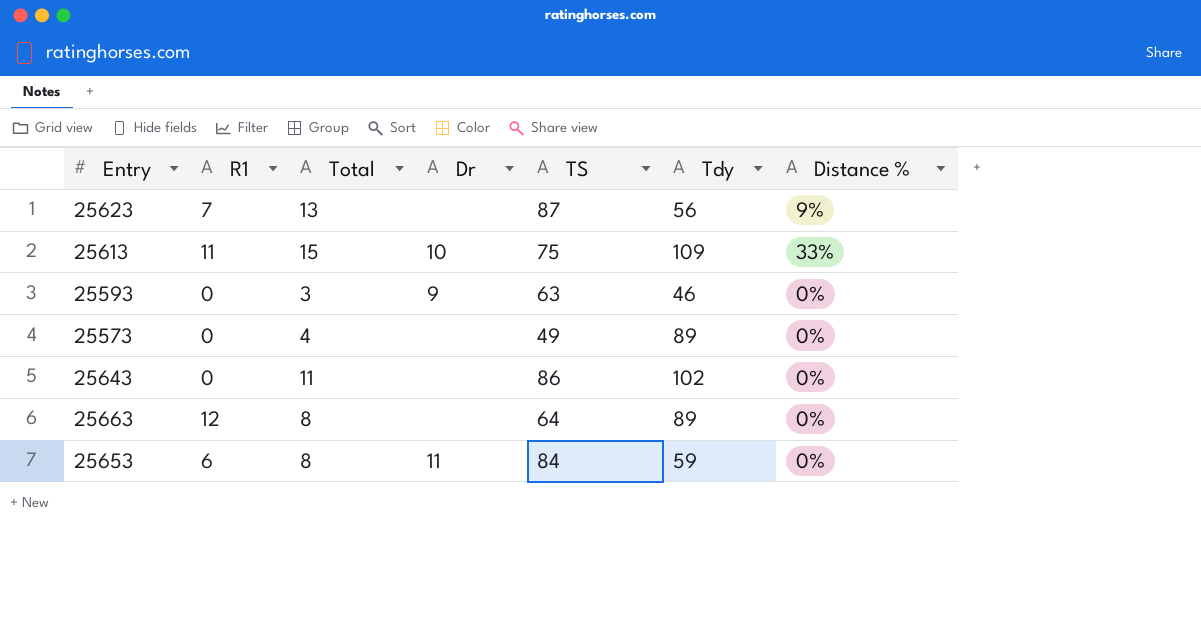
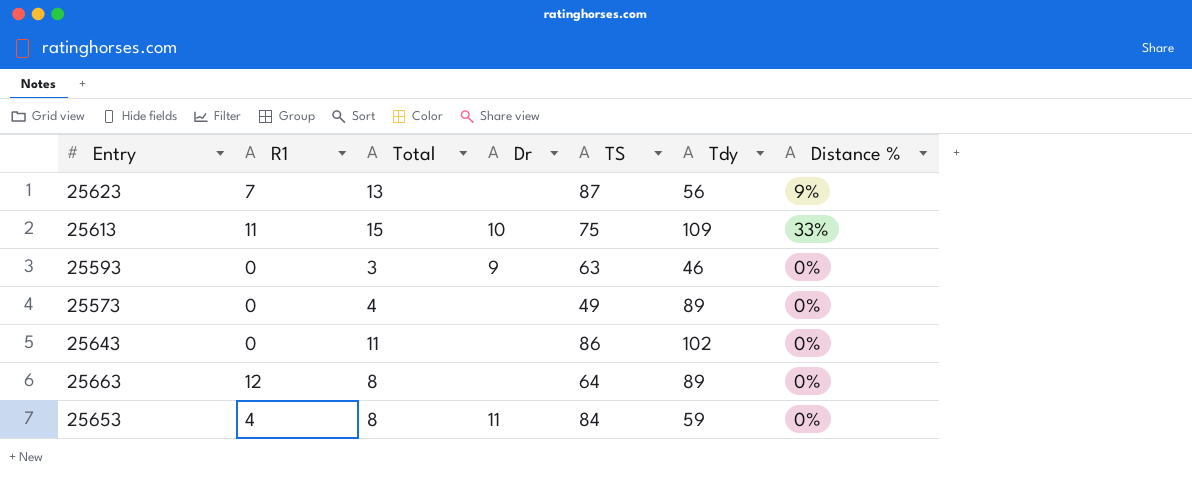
25653 | R1: 6 -> 4

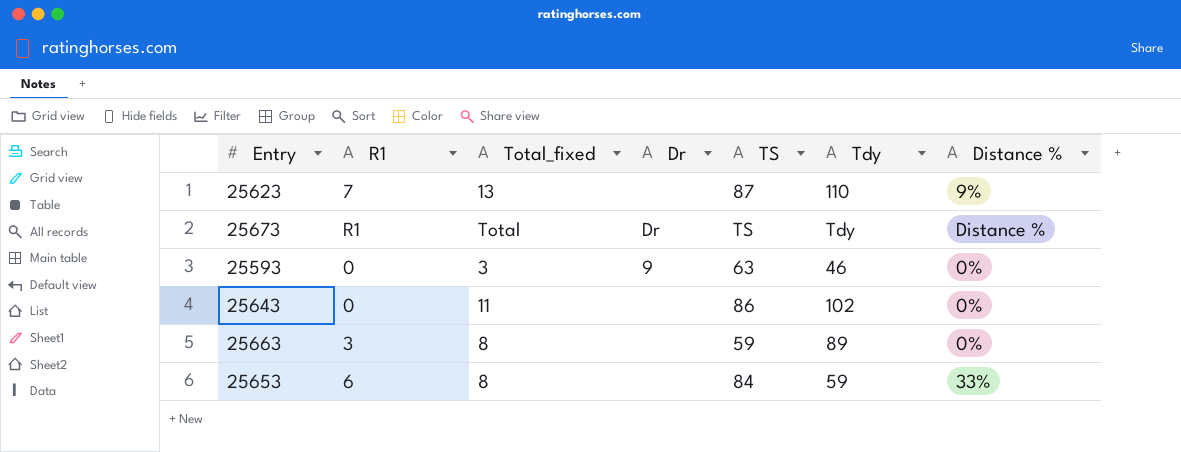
column name: Total -> Total_fixed
row 25613: 11 | 15 | 10 | 75 | 109 | 33% -> none
row 25573: 0 | 4 | none | 49 | 89 | 0% -> none
25623 | Tdy: 56 -> 110
row 25673: none -> R1 | Total | Dr | TS | Tdy | Distance %
25663 | R1: 12 -> 3
25663 | TS: 64 -> 59
25653 | R1: 4 -> 6
25653 | Dr: 11 -> none
25653 | Distance %: 0% -> 33%

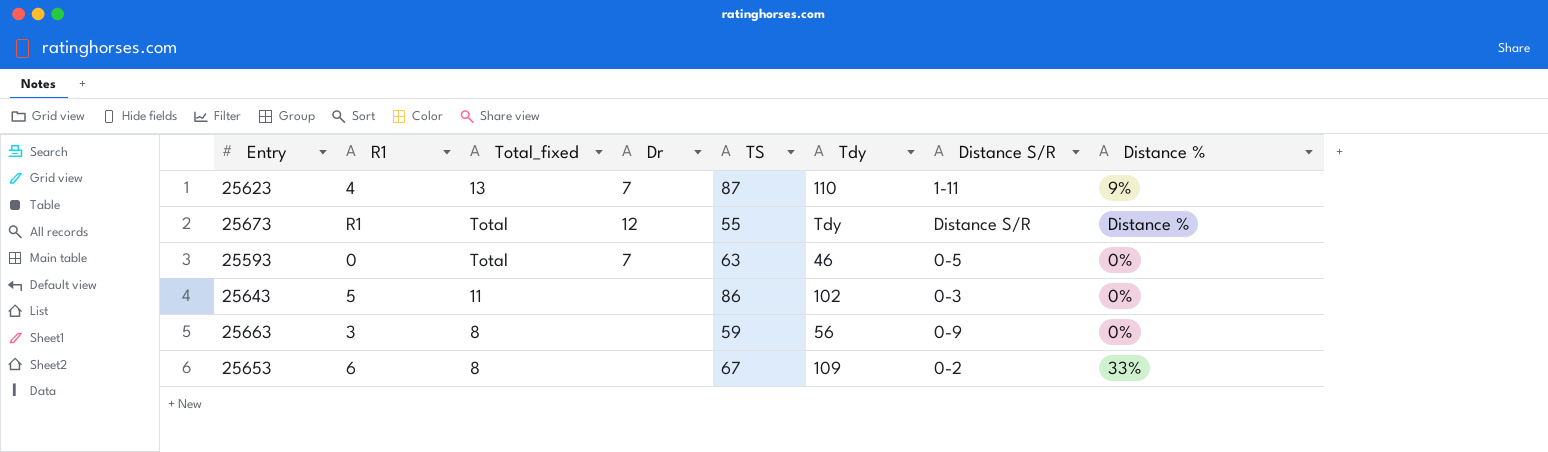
column Distance S/R | position: none -> 7
25623 | R1: 7 -> 4
25623 | Dr: none -> 7
25673 | Dr: Dr -> 12
25673 | TS: TS -> 55
25593 | Total_fixed: 3 -> Total
25593 | Dr: 9 -> 7
25643 | R1: 0 -> 5
25663 | Tdy: 89 -> 56
25653 | TS: 84 -> 67
25653 | Tdy: 59 -> 109

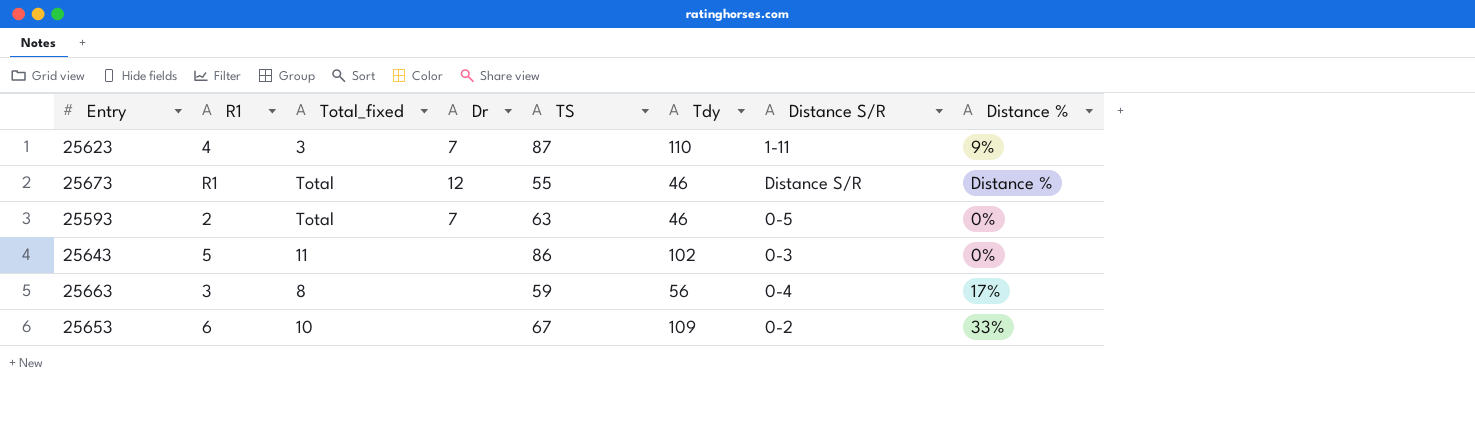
25623 | Total_fixed: 13 -> 3
25673 | Tdy: Tdy -> 46
25593 | R1: 0 -> 2
25663 | Distance S/R: 0-9 -> 0-4
25663 | Distance %: 0% -> 17%
25653 | Total_fixed: 8 -> 10

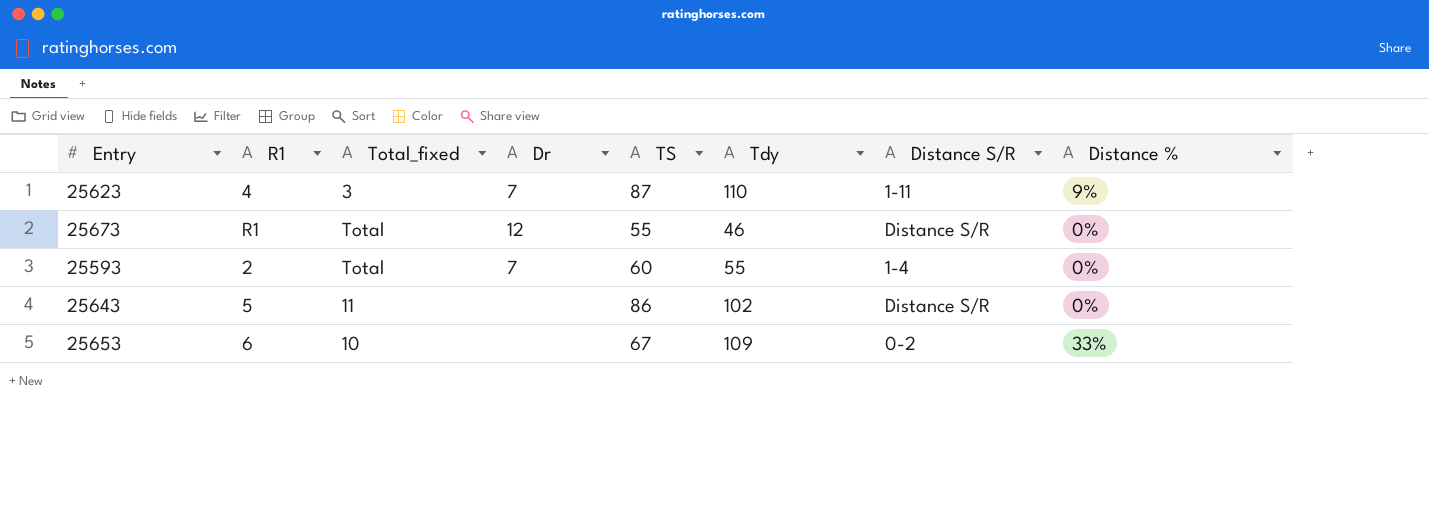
row 25663: 3 | 8 | none | 59 | 56 | 0-4 | 17% -> none
25673 | Distance %: Distance % -> 0%
25593 | TS: 63 -> 60
25593 | Tdy: 46 -> 55
25593 | Distance S/R: 0-5 -> 1-4
25643 | Distance S/R: 0-3 -> Distance S/R

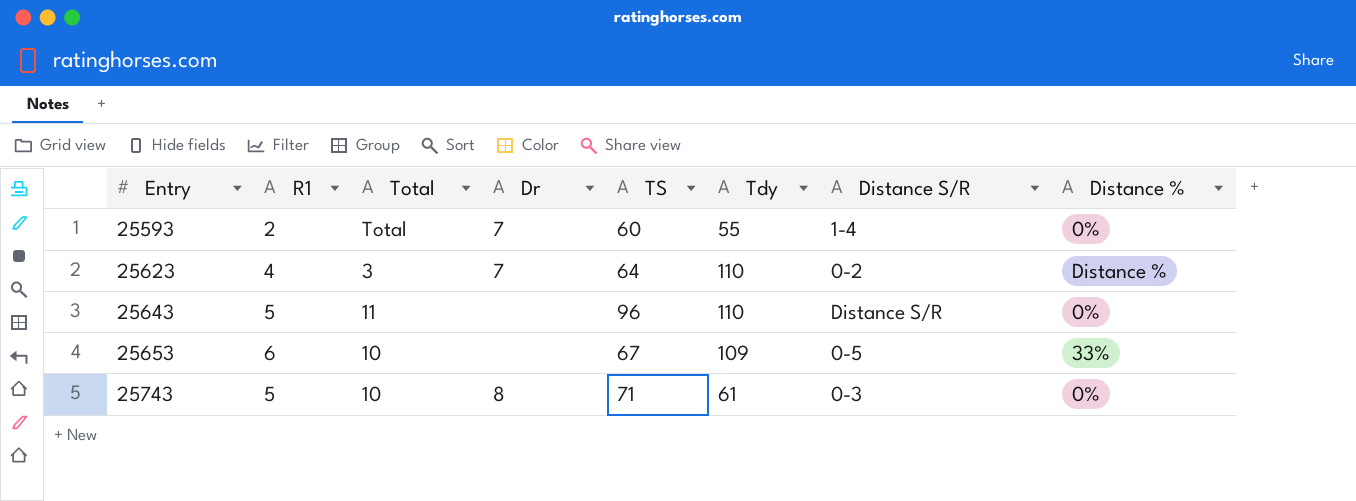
row order: none -> Entry ascending
column name: Total_fixed -> Total
row 25673: R1 | Total | 12 | 55 | 46 | Distance S/R | 0% -> none
25623 | TS: 87 -> 64
25623 | Distance S/R: 1-11 -> 0-2
25623 | Distance %: 9% -> Distance %
25643 | TS: 86 -> 96
25643 | Tdy: 102 -> 110
25653 | Distance S/R: 0-2 -> 0-5
row 25743: none -> 5 | 10 | 8 | 71 | 61 | 0-3 | 0%

